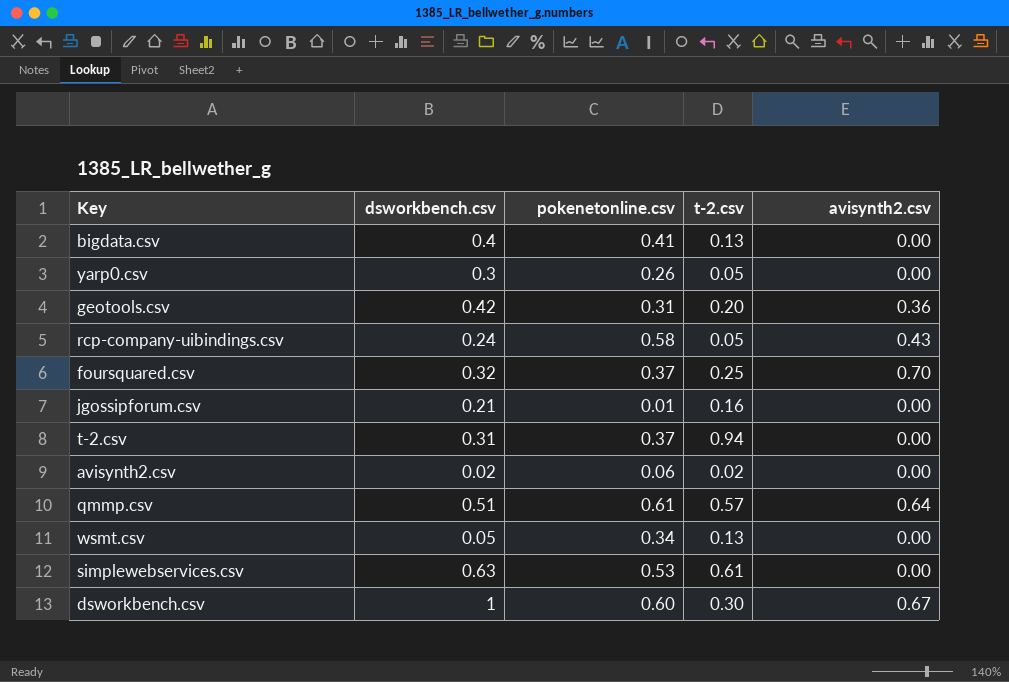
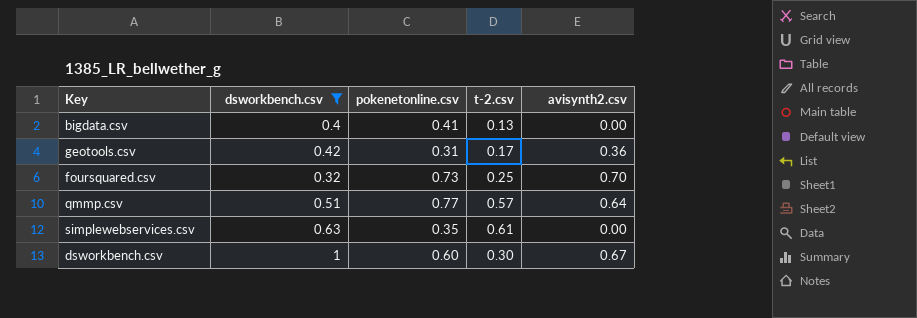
filter: none -> dsworkbench.csv >= 0.32
geotools.csv | t-2.csv: 0.20 -> 0.17
foursquared.csv | pokenetonline.csv: 0.37 -> 0.73
qmmp.csv | pokenetonline.csv: 0.61 -> 0.77
simplewebservices.csv | pokenetonline.csv: 0.53 -> 0.35

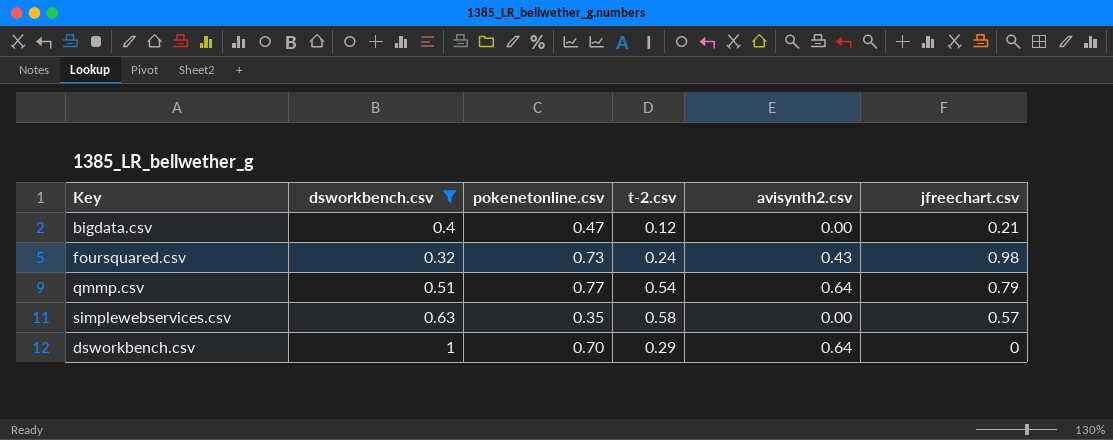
column jfreechart.csv | position: none -> 6
row geotools.csv: 0.42 | 0.31 | 0.17 | 0.36 -> none
bigdata.csv | pokenetonline.csv: 0.41 -> 0.47
bigdata.csv | t-2.csv: 0.13 -> 0.12
foursquared.csv | t-2.csv: 0.25 -> 0.24
foursquared.csv | avisynth2.csv: 0.70 -> 0.43
qmmp.csv | t-2.csv: 0.57 -> 0.54
simplewebservices.csv | t-2.csv: 0.61 -> 0.58
dsworkbench.csv | pokenetonline.csv: 0.60 -> 0.70
dsworkbench.csv | t-2.csv: 0.30 -> 0.29
dsworkbench.csv | avisynth2.csv: 0.67 -> 0.64

